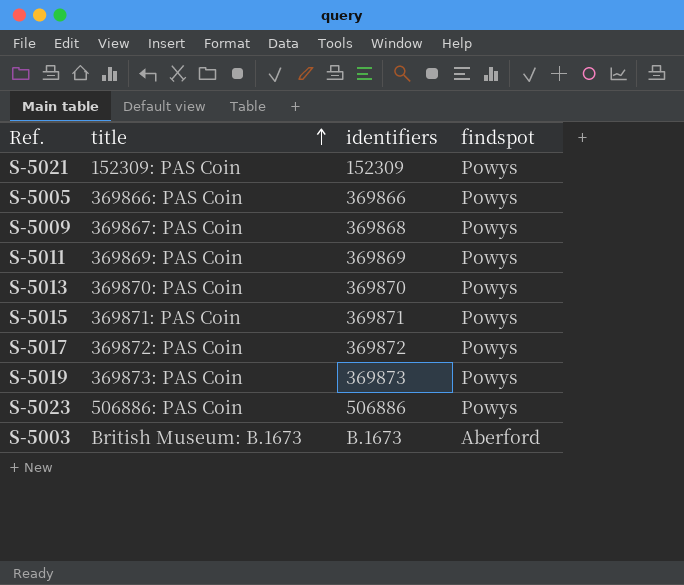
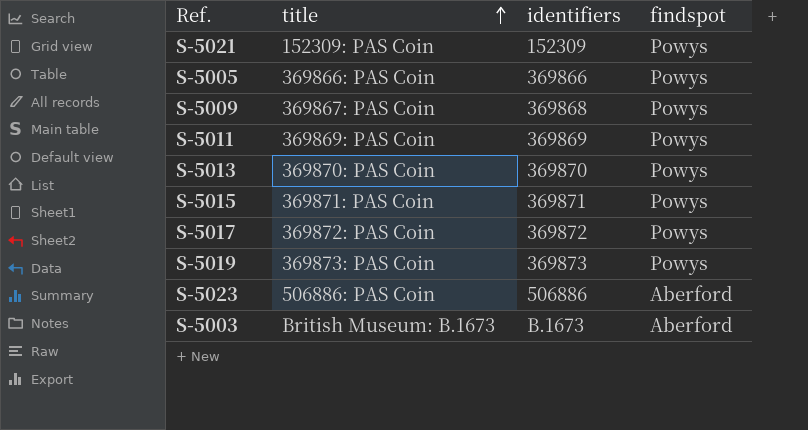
S-5023 | findspot: Powys -> Aberford

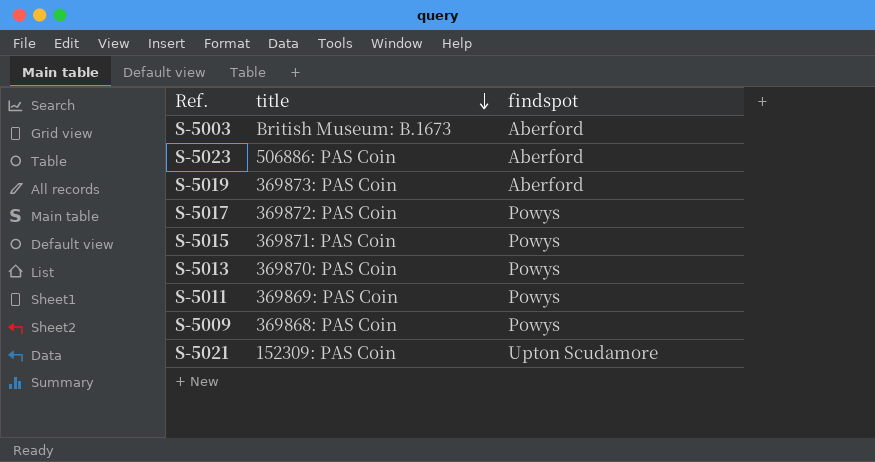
row order: title ascending -> title descending
column identifiers | position: 3 -> none
row S-5005: 369866: PAS Coin | 369866 | Powys -> none
S-5019 | findspot: Powys -> Aberford
S-5009 | title: 369867: PAS Coin -> 369868: PAS Coin
S-5021 | findspot: Powys -> Upton Scudamore

